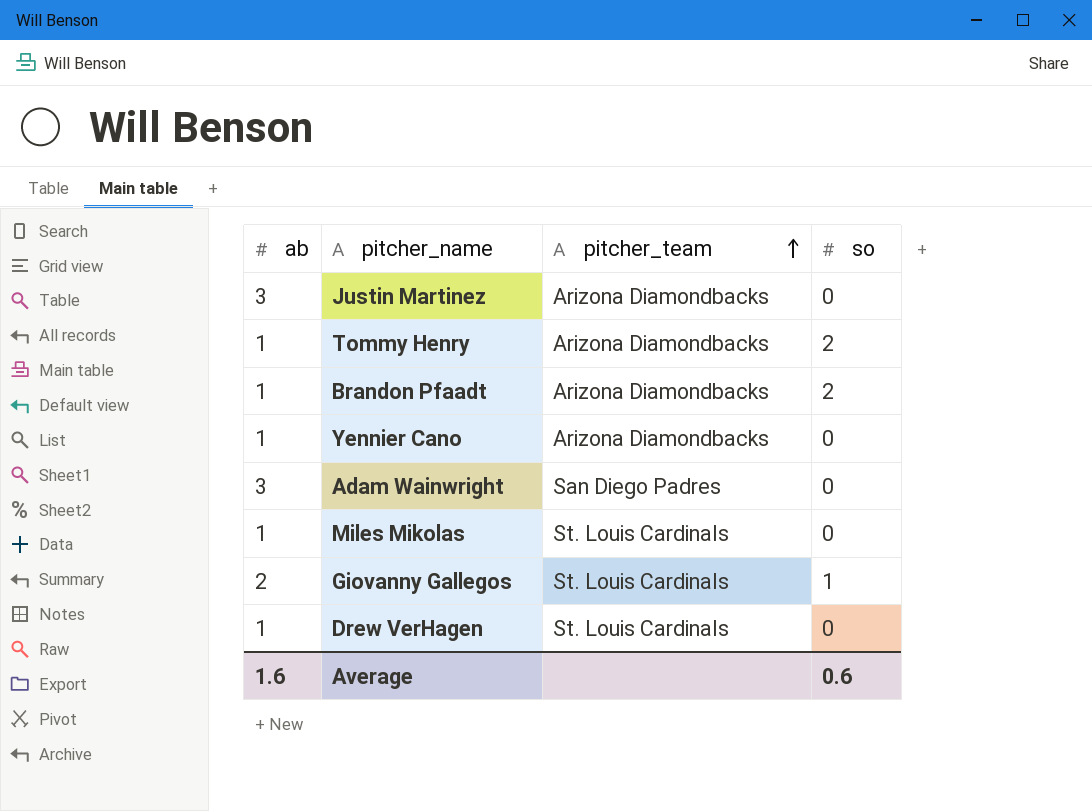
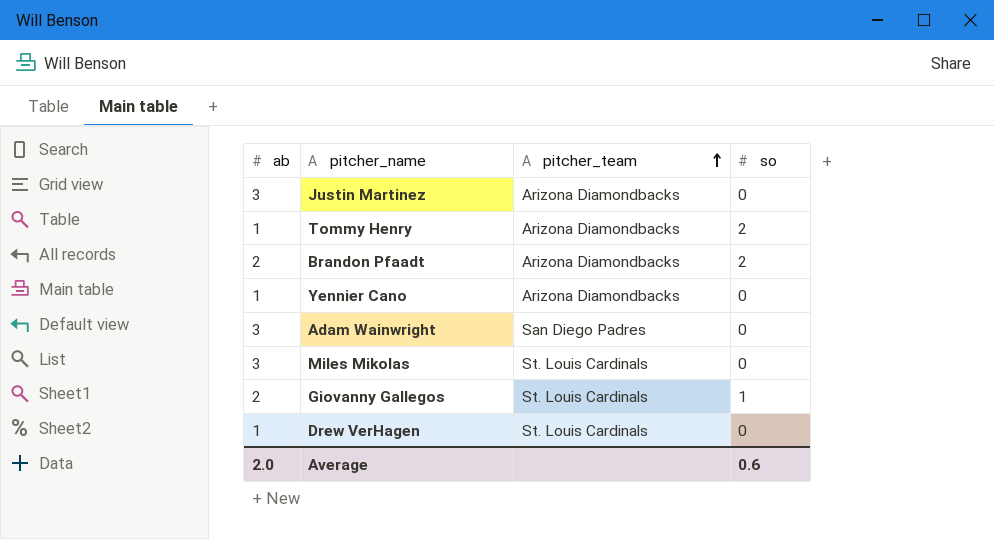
Brandon Pfaadt | ab: 1 -> 2
Miles Mikolas | ab: 1 -> 3
Average | ab: 1.6 -> 2.0

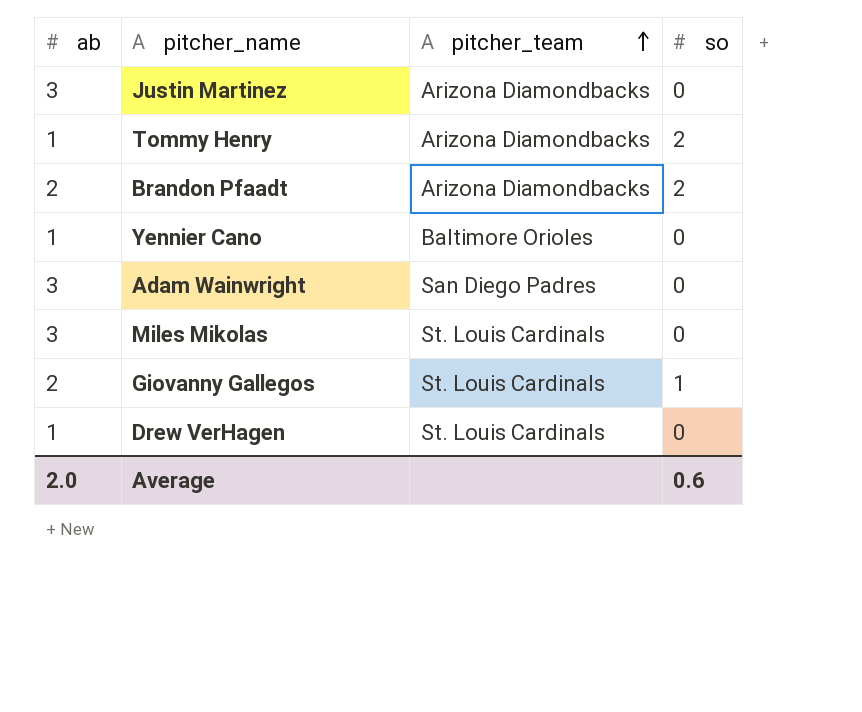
Yennier Cano | pitcher_team: Arizona Diamondbacks -> Baltimore Orioles

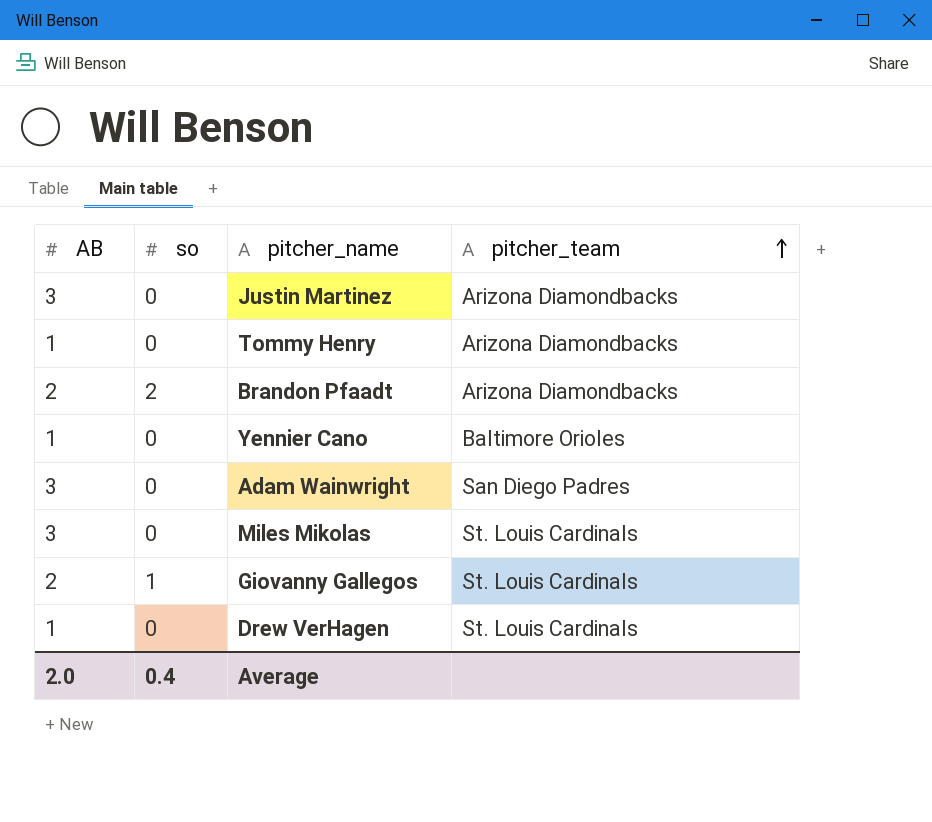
column name: ab -> AB
column so | position: 4 -> 2
Tommy Henry | so: 2 -> 0
Average | so: 0.6 -> 0.4

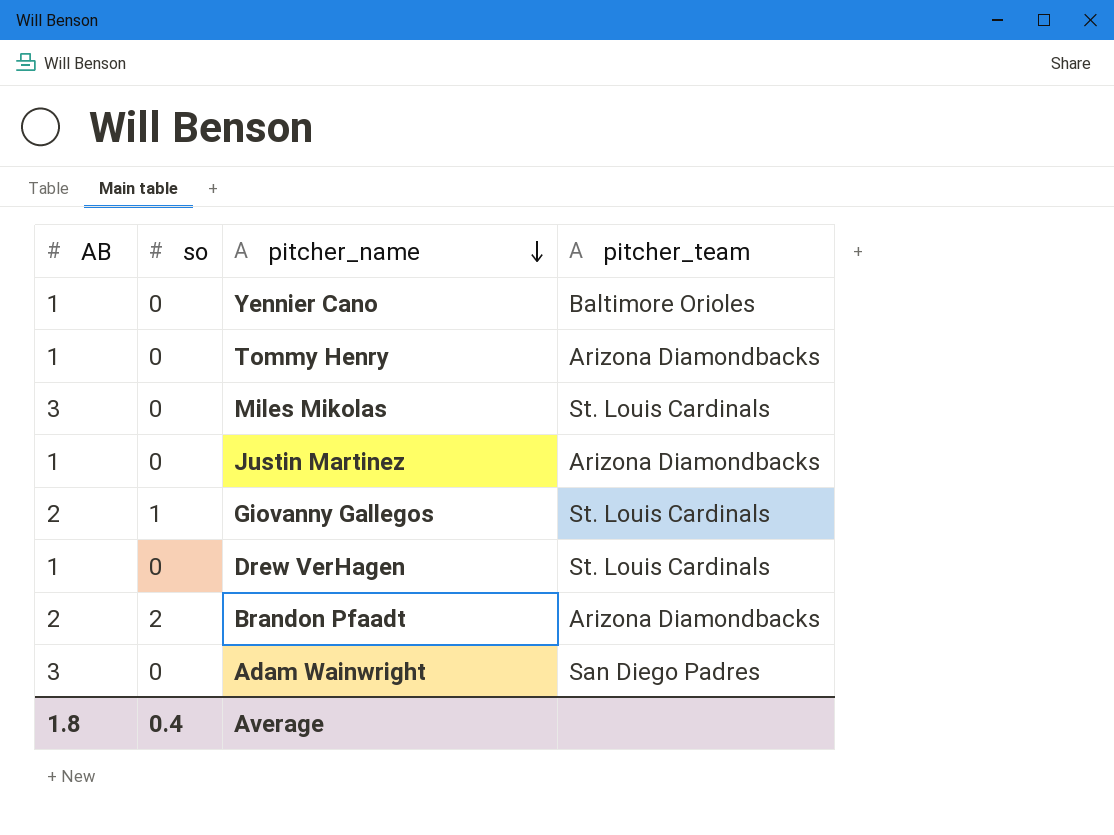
row order: pitcher_team ascending -> pitcher_name descending
Justin Martinez | AB: 3 -> 1
Average | AB: 2.0 -> 1.8

